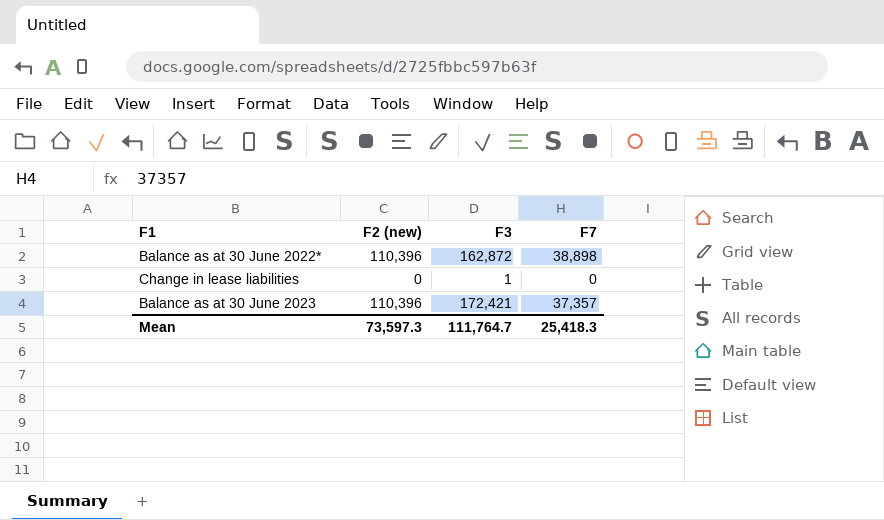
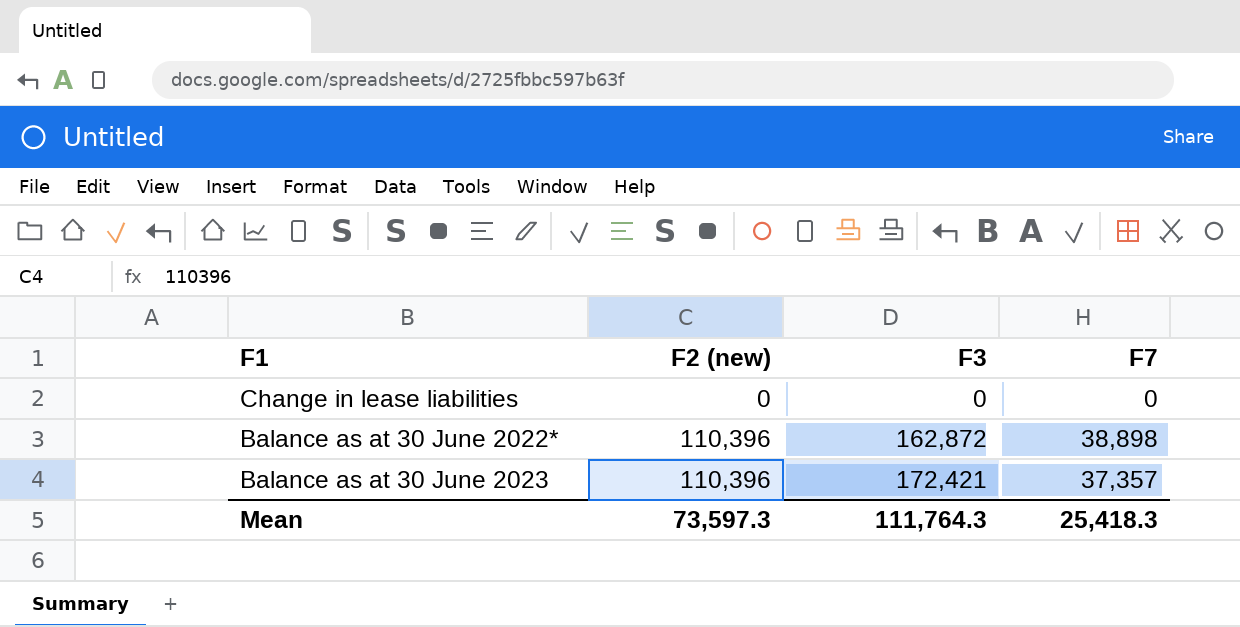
row order: none -> F2 (new) ascending
Change in lease liabilities | F3: 1 -> 0
Mean | F3: 111,764.7 -> 111,764.3

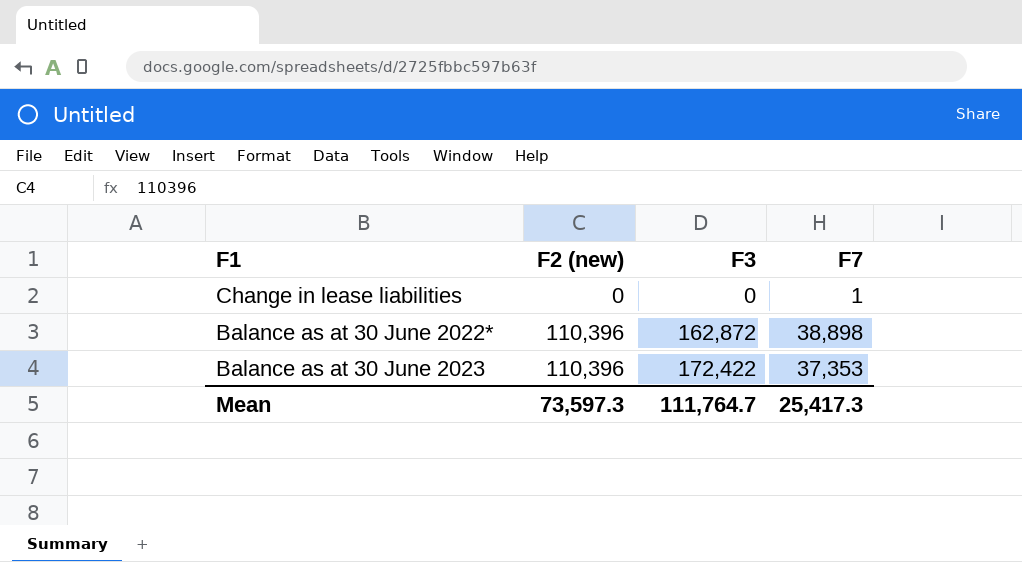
Change in lease liabilities | F7: 0 -> 1
Balance as at 30 June 2023 | F3: 172,421 -> 172,422
Balance as at 30 June 2023 | F7: 37,357 -> 37,353
Mean | F3: 111,764.3 -> 111,764.7
Mean | F7: 25,418.3 -> 25,417.3

